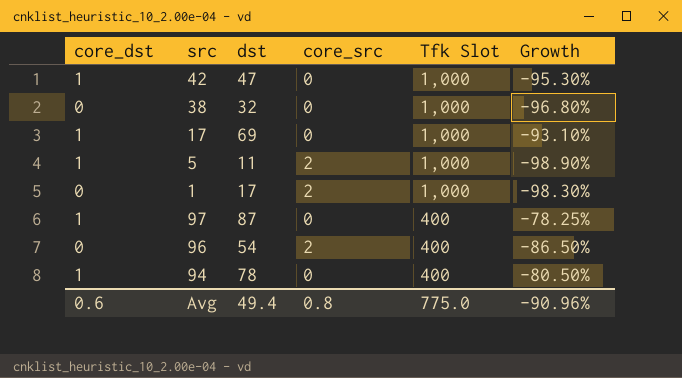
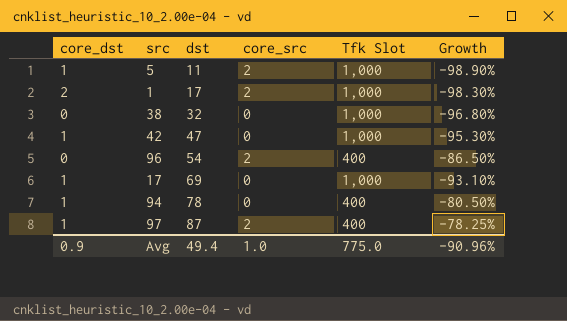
row order: Tfk Slot descending -> dst ascending
1 | core_dst: 0 -> 2
97 | core_src: 0 -> 2
Avg | core_dst: 0.6 -> 0.9
Avg | core_src: 0.8 -> 1.0

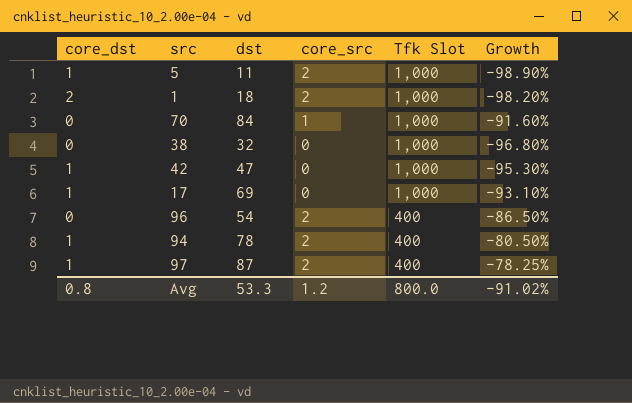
row order: dst ascending -> Tfk Slot descending
1 | dst: 17 -> 18
1 | Growth: -98.30% -> -98.20%
row 70: none -> 0 | 84 | 1 | 1,000 | -91.60%
94 | core_src: 0 -> 2
Avg | core_dst: 0.9 -> 0.8
Avg | dst: 49.4 -> 53.3
Avg | core_src: 1.0 -> 1.2
Avg | Tfk Slot: 775.0 -> 800.0
Avg | Growth: -90.96% -> -91.02%

